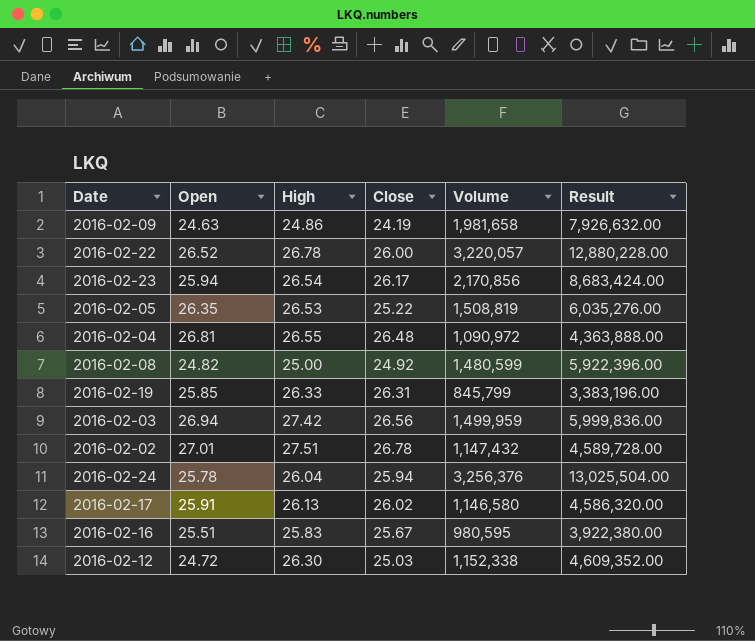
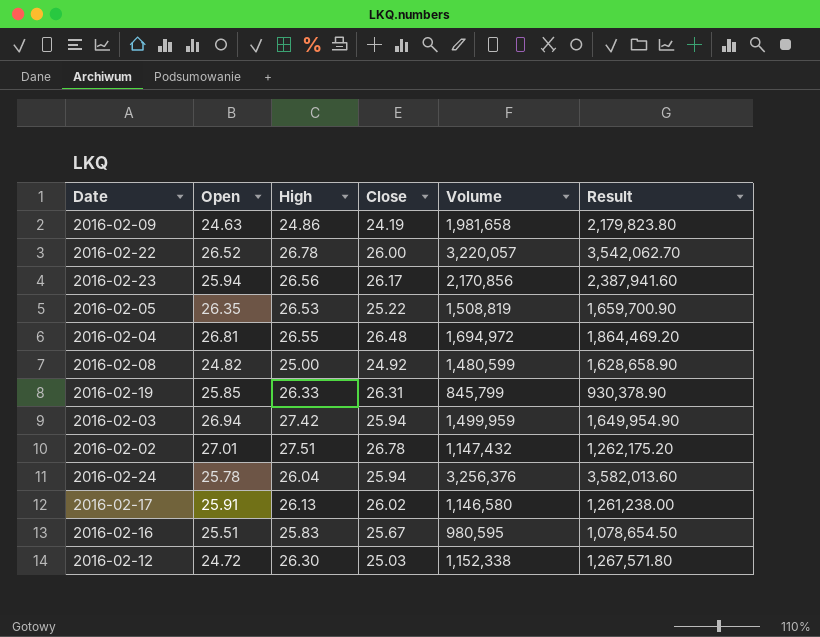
column Result | formula: [Volume] * 4 -> [Volume] * 1.1
2016-02-23 | High: 26.54 -> 26.56
2016-02-04 | Volume: 1,090,972 -> 1,694,972
2016-02-03 | Close: 26.56 -> 25.94

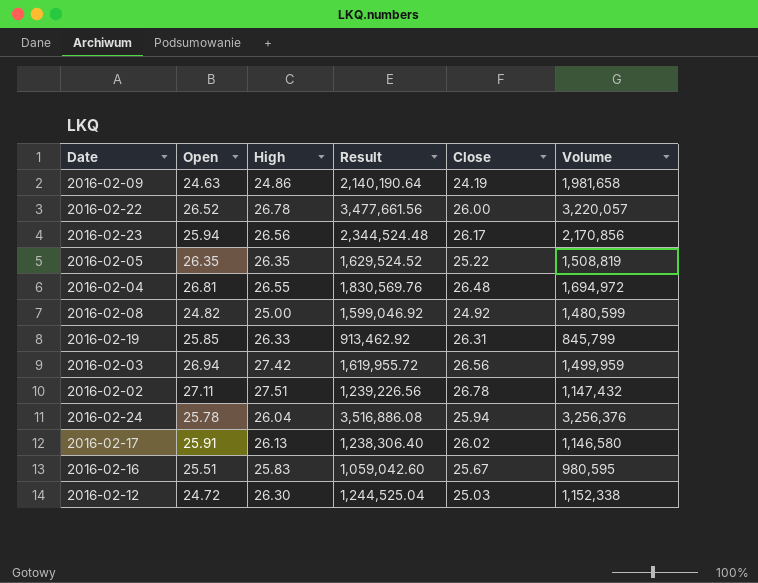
column Result | formula: [Volume] * 1.1 -> [Volume] * 1.08
column Result | position: 6 -> 4
2016-02-05 | High: 26.53 -> 26.35
2016-02-03 | Close: 25.94 -> 26.56
2016-02-02 | Open: 27.01 -> 27.11

